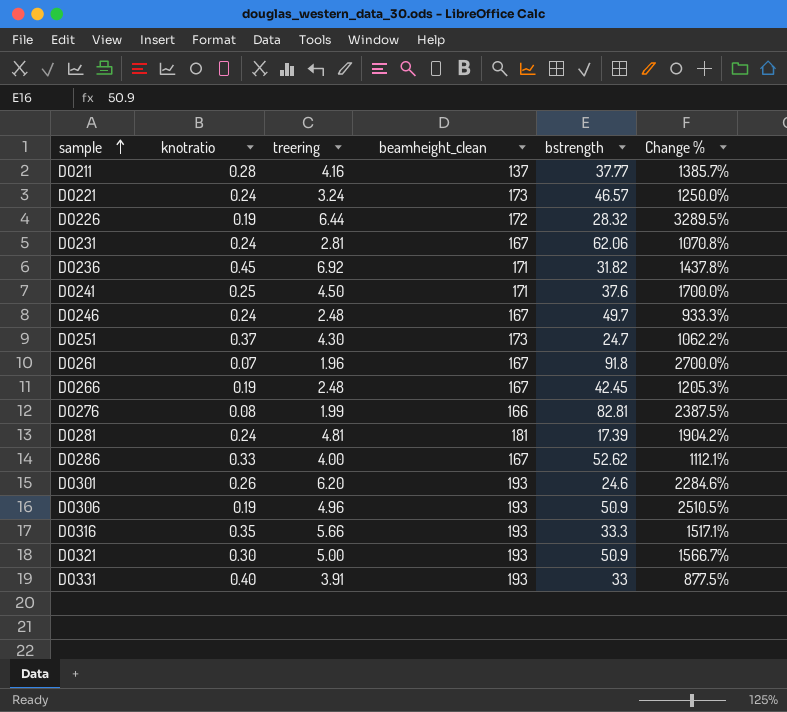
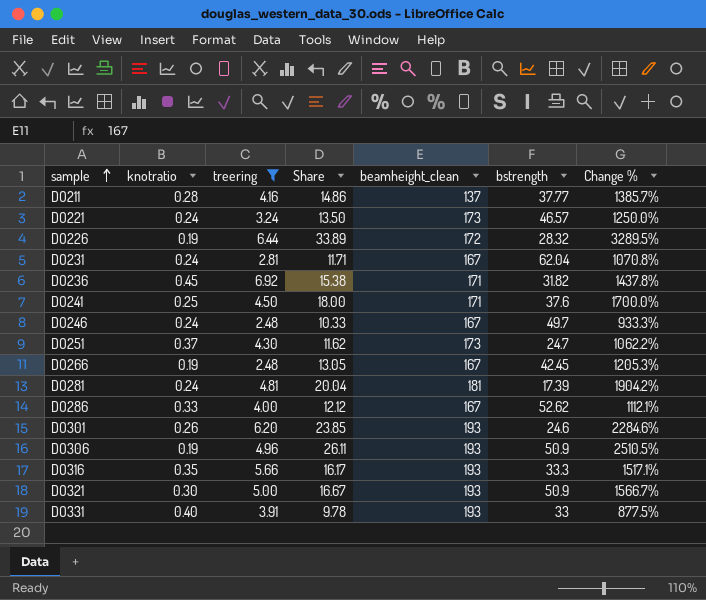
filter: none -> treering >= 2.48
column Share | formula: none -> [treering] / [knotratio]
DO231 | bstrength: 62.06 -> 62.04

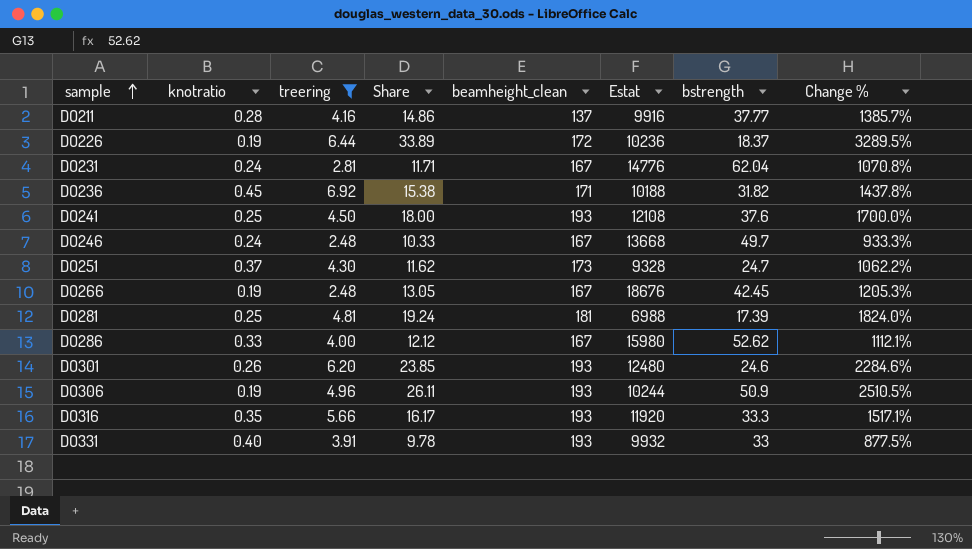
column Estat | position: none -> 6
row DO221: 0.24 | 3.24 | 13.50 | 173 | 46.57 | 1250.0% -> none
row DO321: 0.30 | 5.00 | 16.67 | 193 | 50.9 | 1566.7% -> none
DO226 | bstrength: 28.32 -> 18.37
DO241 | beamheight_clean: 171 -> 193
DO281 | knotratio: 0.24 -> 0.25
DO281 | Share: 20.04 -> 19.24
DO281 | Change %: 1904.2% -> 1824.0%

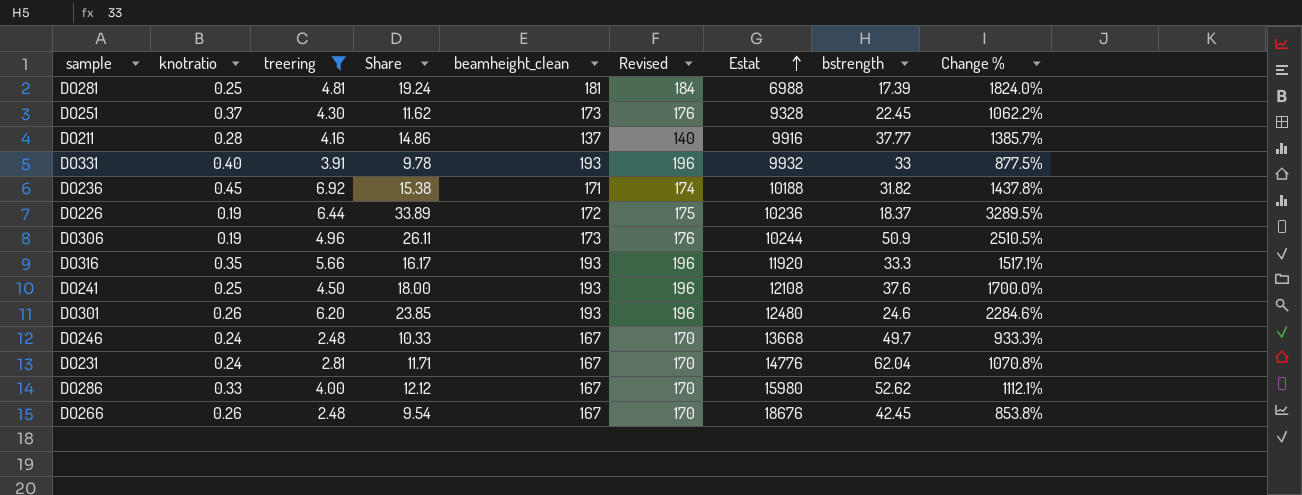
row order: sample ascending -> Estat ascending
column Revised | formula: none -> [beamheight_clean] + 3
DO251 | bstrength: 24.7 -> 22.45
DO306 | beamheight_clean: 193 -> 173
DO266 | knotratio: 0.19 -> 0.26
DO266 | Share: 13.05 -> 9.54
DO266 | Change %: 1205.3% -> 853.8%

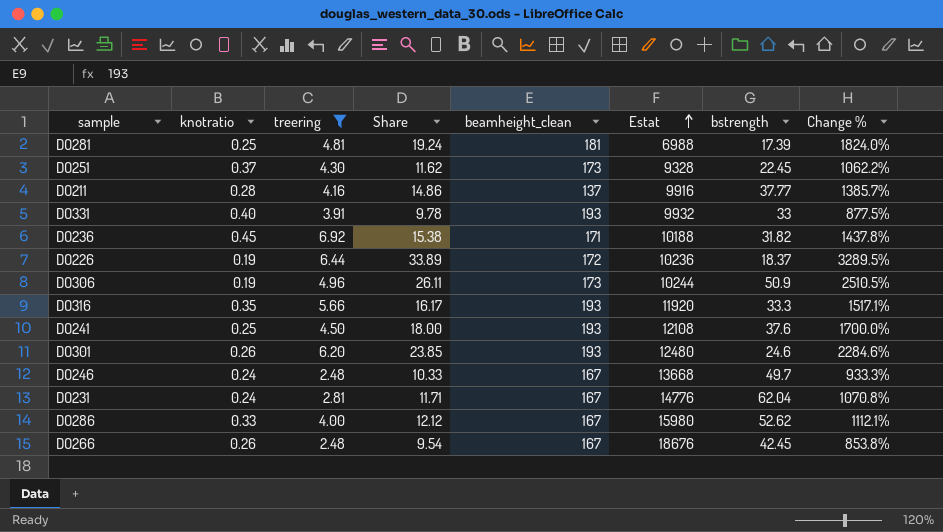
column Revised | formula: [beamheight_clean] + 3 -> none

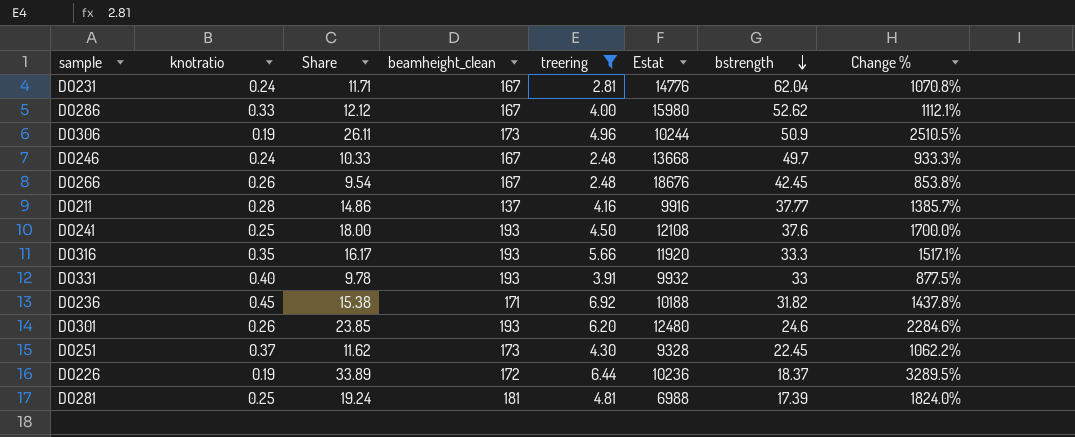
row order: Estat ascending -> bstrength descending
column treering | position: 3 -> 5

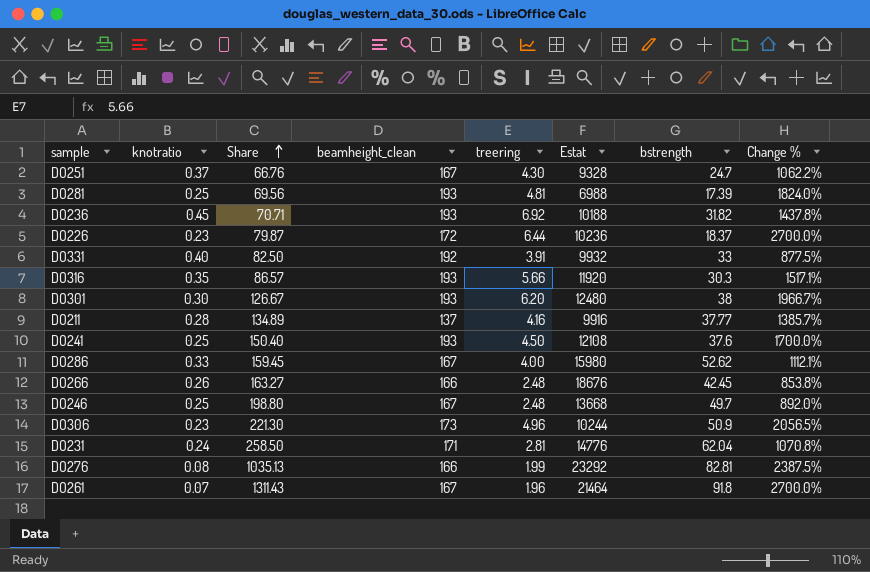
filter: treering >= 2.48 -> none
row order: bstrength descending -> Share ascending
column Share | formula: [treering] / [knotratio] -> [bstrength] / [knotratio]
DO251 | beamheight_clean: 173 -> 167
DO251 | bstrength: 22.45 -> 24.7
DO281 | beamheight_clean: 181 -> 193
DO236 | beamheight_clean: 171 -> 193
DO226 | knotratio: 0.19 -> 0.23
DO226 | Change %: 3289.5% -> 2700.0%
DO331 | beamheight_clean: 193 -> 192
DO316 | bstrength: 33.3 -> 30.3
DO301 | knotratio: 0.26 -> 0.30
DO301 | bstrength: 24.6 -> 38
DO301 | Change %: 2284.6% -> 1966.7%
DO266 | beamheight_clean: 167 -> 166
DO246 | knotratio: 0.24 -> 0.25
DO246 | Change %: 933.3% -> 892.0%
DO306 | knotratio: 0.19 -> 0.23
DO306 | Change %: 2510.5% -> 2056.5%
DO231 | beamheight_clean: 167 -> 171

